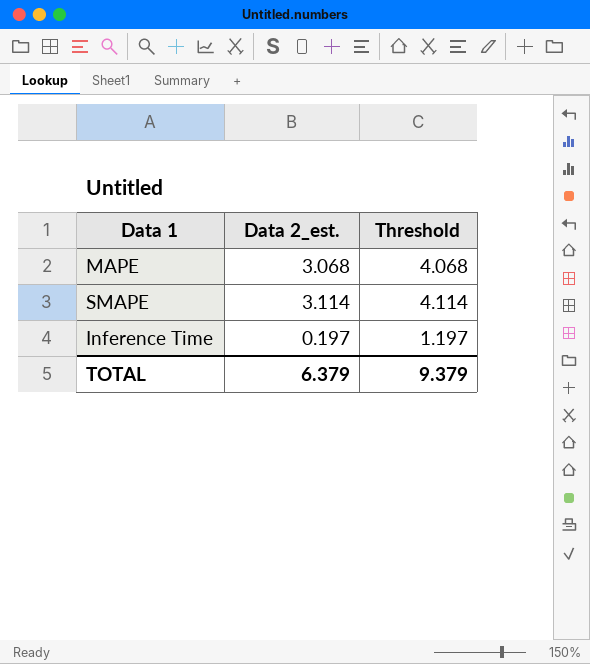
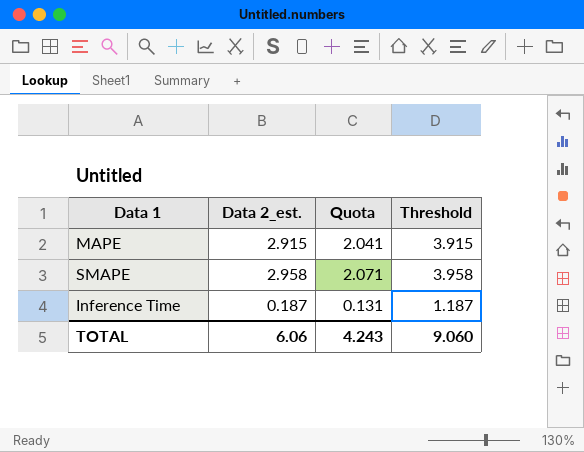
column Quota | formula: none -> [Data 2_est.] * 0.7
MAPE | Data 2_est.: 3.068 -> 2.915
MAPE | Threshold: 4.068 -> 3.915
SMAPE | Data 2_est.: 3.114 -> 2.958
SMAPE | Threshold: 4.114 -> 3.958
Inference Time | Data 2_est.: 0.197 -> 0.187
Inference Time | Threshold: 1.197 -> 1.187
TOTAL | Data 2_est.: 6.379 -> 6.06
TOTAL | Threshold: 9.379 -> 9.060

